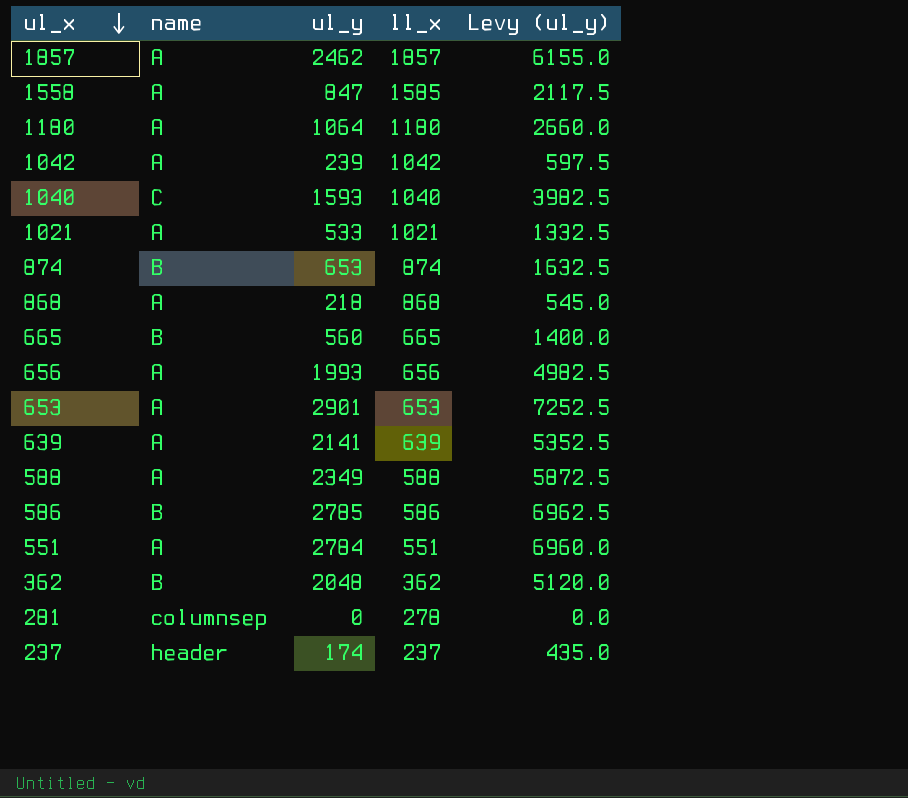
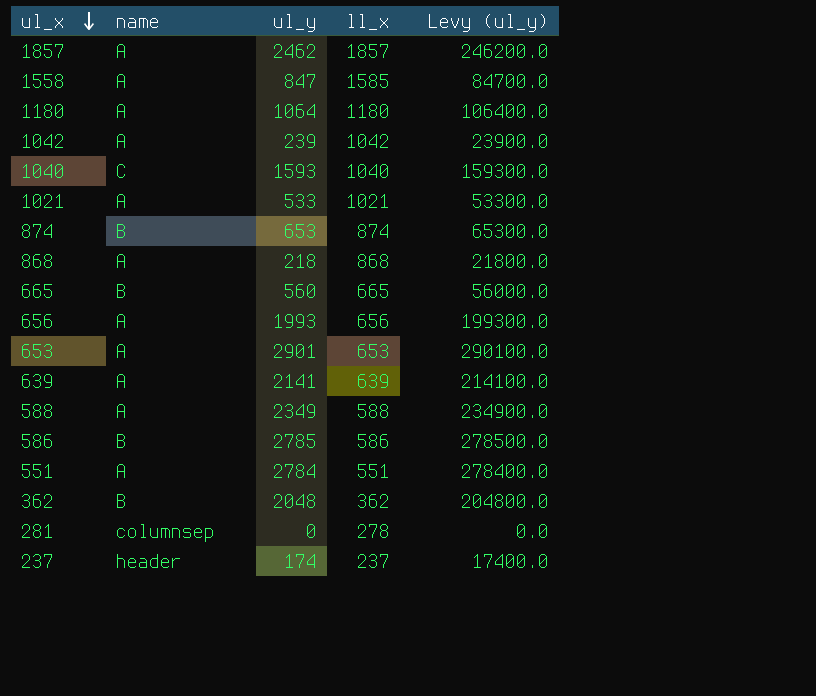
column Levy (ul_y) | formula: [ul_y] * 2.5 -> [ul_y] * 100

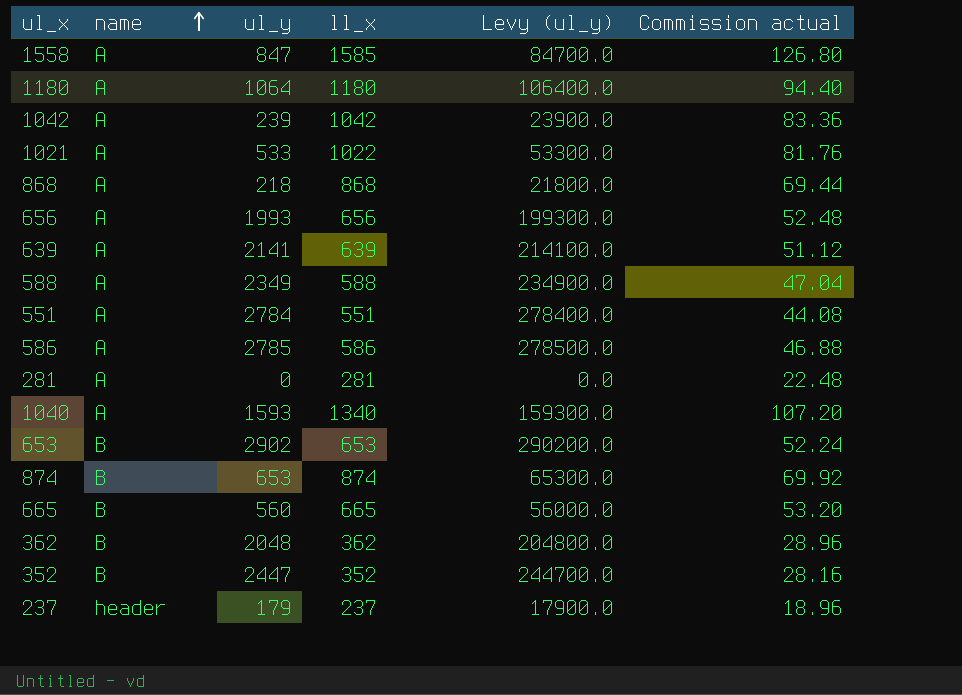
row order: ul_x descending -> name ascending
column Commission actual | formula: none -> [ll_x] * 0.08
row 1857: A | 2462 | 1857 | 246200.0 -> none
1021 | ll_x: 1021 -> 1022
586 | name: B -> A
281 | name: columnsep -> A
281 | ll_x: 278 -> 281
1040 | name: C -> A
1040 | ll_x: 1040 -> 1340
653 | name: A -> B
653 | ul_y: 2901 -> 2902
653 | Levy (ul_y): 290100.0 -> 290200.0
row 352: none -> B | 2447 | 352 | 244700.0 | 28.16
237 | ul_y: 174 -> 179
237 | Levy (ul_y): 17400.0 -> 17900.0

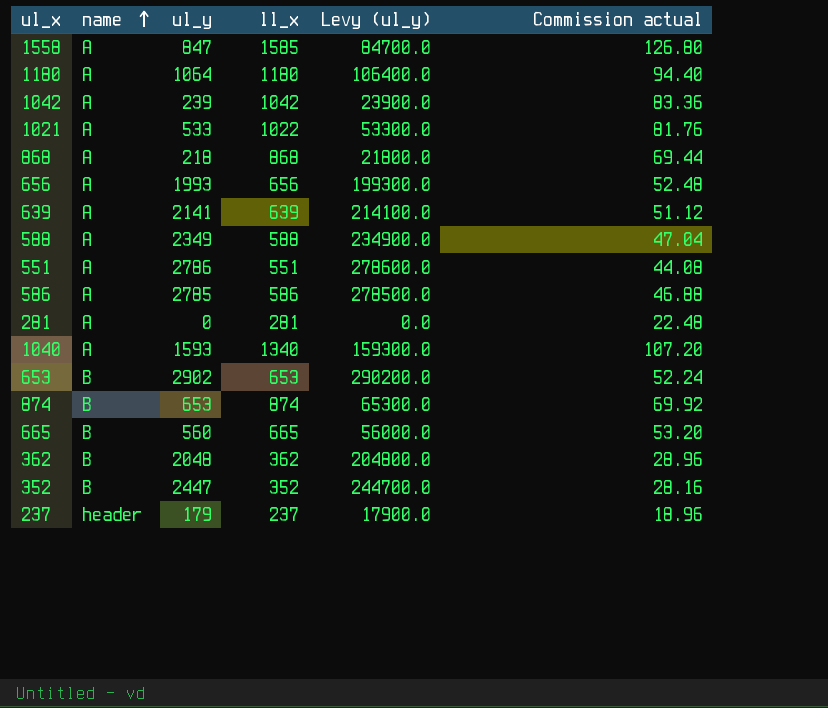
551 | ul_y: 2784 -> 2786
551 | Levy (ul_y): 278400.0 -> 278600.0

